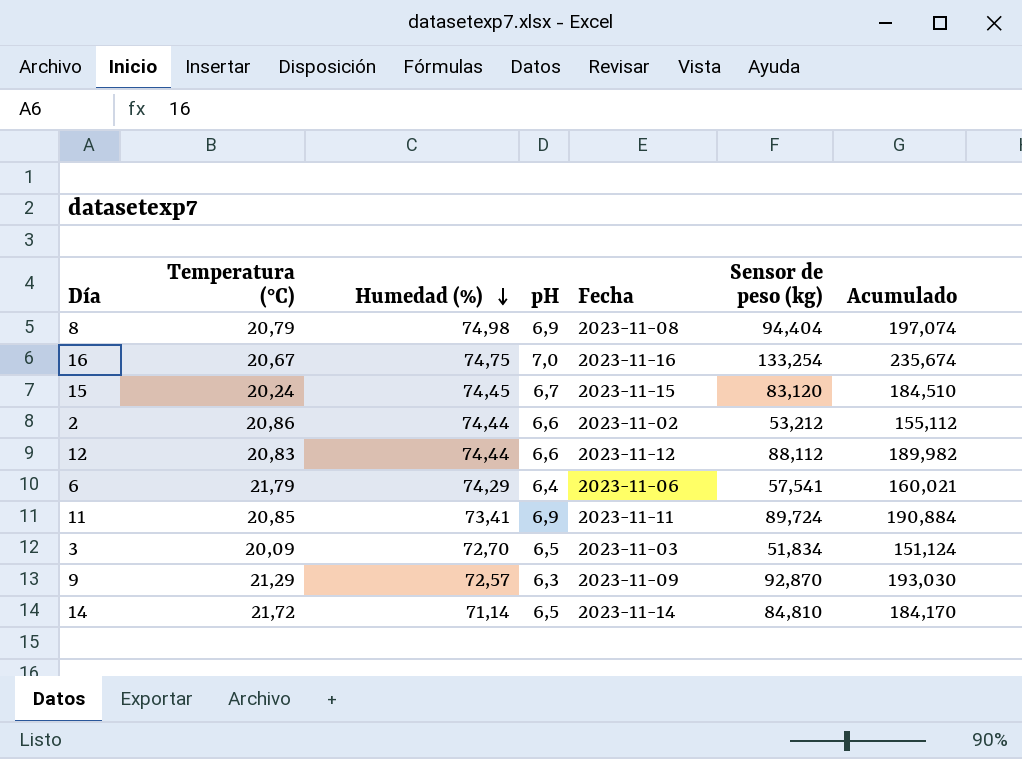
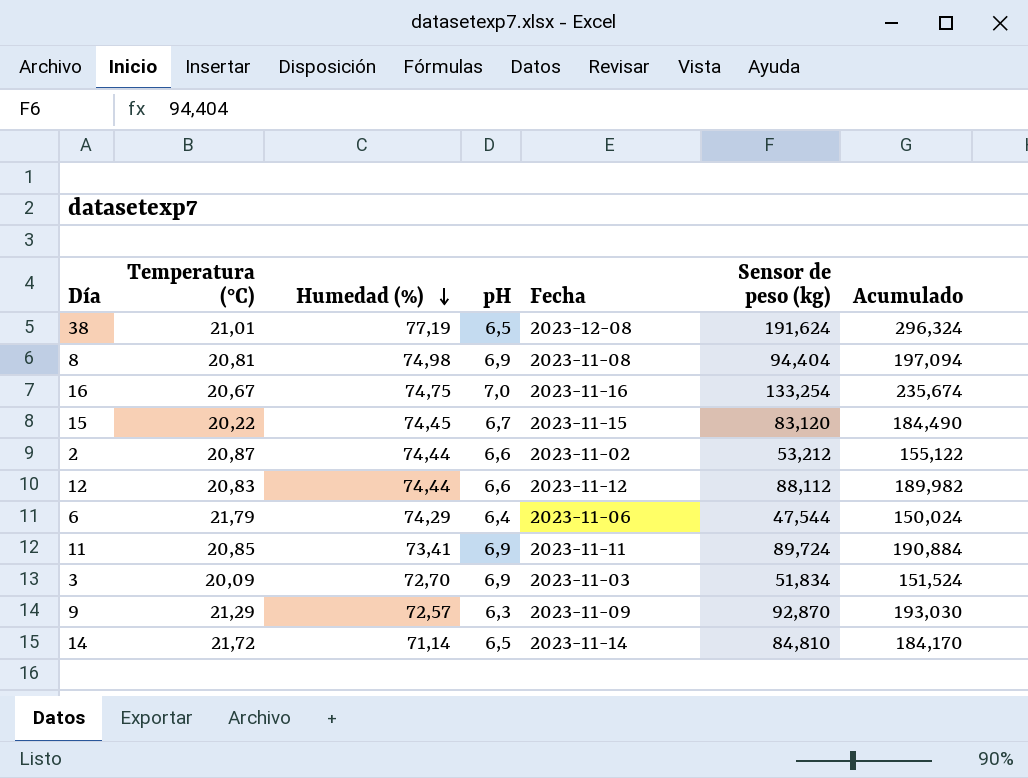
row 38: none -> 21,01 | 77,19 | 6,5 | 2023-12-08 | 191,624 | 296,324
8 | Temperatura (°C): 20,79 -> 20,81
8 | Acumulado: 197,074 -> 197,094
15 | Temperatura (°C): 20,24 -> 20,22
15 | Acumulado: 184,510 -> 184,490
2 | Temperatura (°C): 20,86 -> 20,87
2 | Acumulado: 155,112 -> 155,122
6 | Sensor de peso (kg): 57,541 -> 47,544
6 | Acumulado: 160,021 -> 150,024
3 | pH: 6,5 -> 6,9
3 | Acumulado: 151,124 -> 151,524

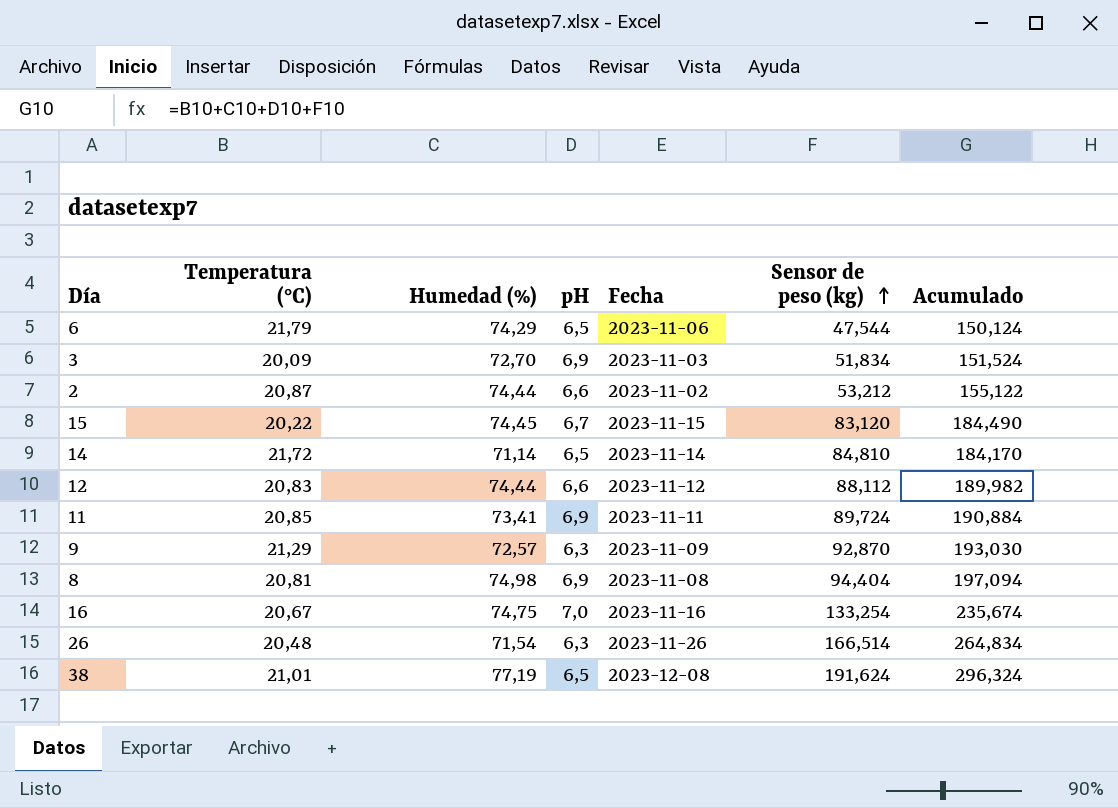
row order: Humedad (%) descending -> Sensor de peso (kg) ascending
6 | pH: 6,4 -> 6,5
6 | Acumulado: 150,024 -> 150,124
row 26: none -> 20,48 | 71,54 | 6,3 | 2023-11-26 | 166,514 | 264,834

